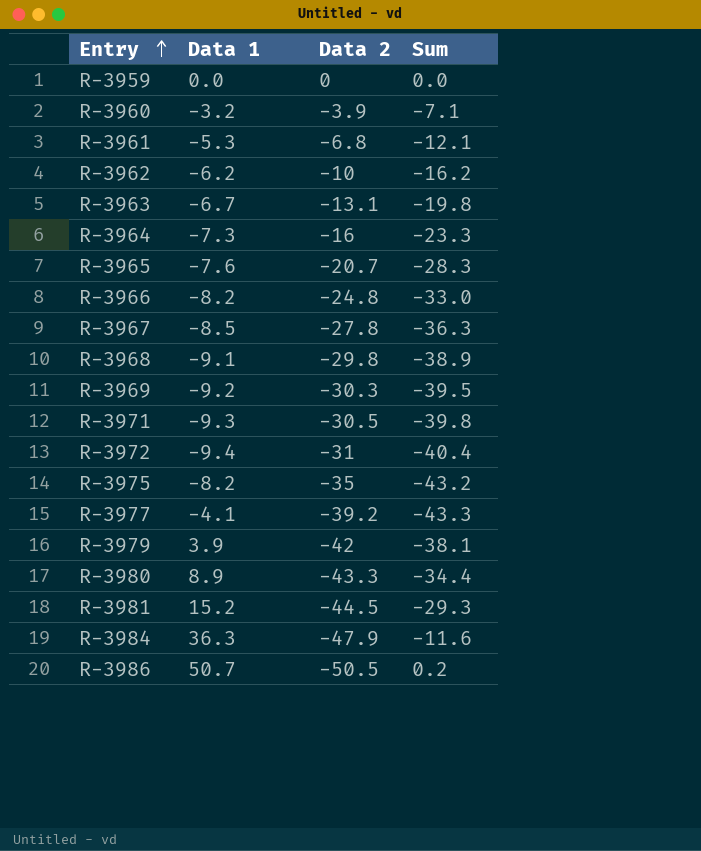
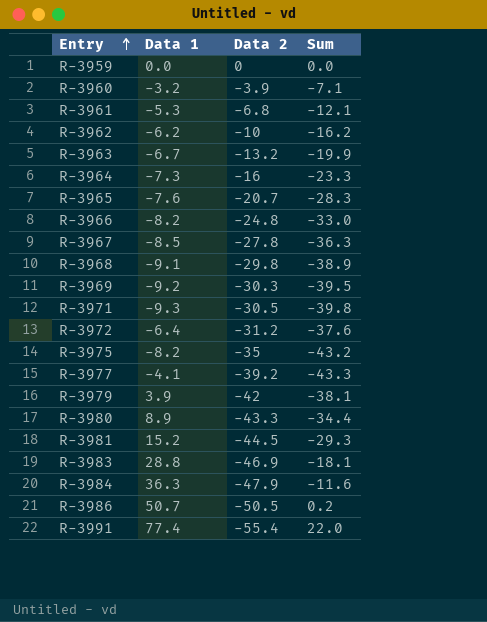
R-3963 | Data 2: -13.1 -> -13.2
R-3963 | Sum: -19.8 -> -19.9
R-3972 | Data 1: -9.4 -> -6.4
R-3972 | Data 2: -31 -> -31.2
R-3972 | Sum: -40.4 -> -37.6
row R-3983: none -> 28.8 | -46.9 | -18.1
row R-3991: none -> 77.4 | -55.4 | 22.0

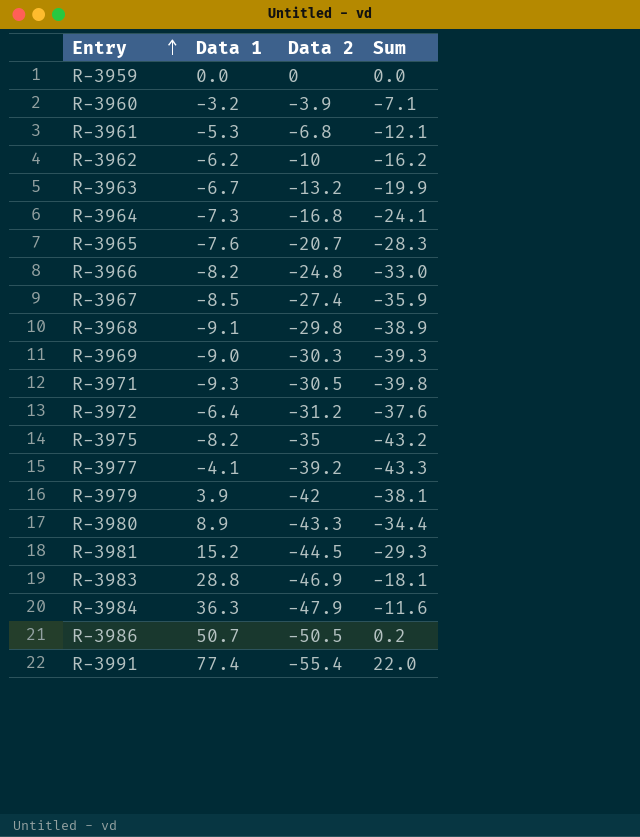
R-3964 | Data 2: -16 -> -16.8
R-3964 | Sum: -23.3 -> -24.1
R-3967 | Data 2: -27.8 -> -27.4
R-3967 | Sum: -36.3 -> -35.9
R-3969 | Data 1: -9.2 -> -9.0
R-3969 | Sum: -39.5 -> -39.3

